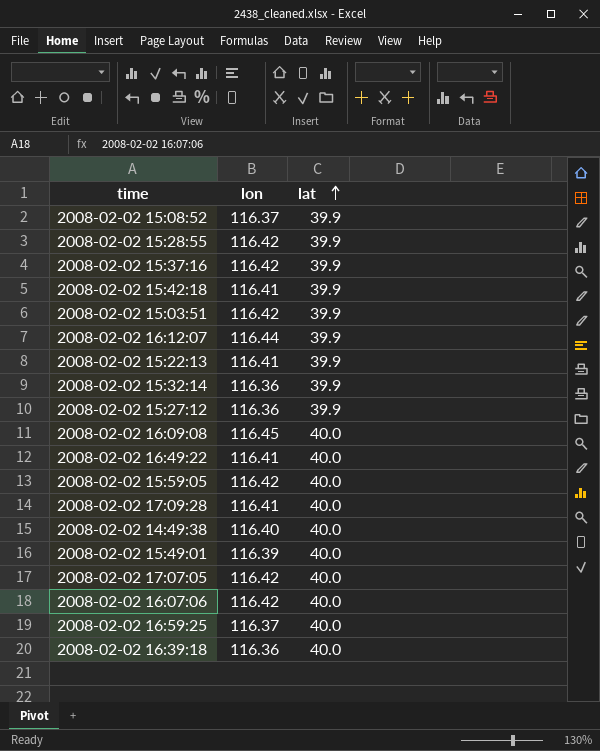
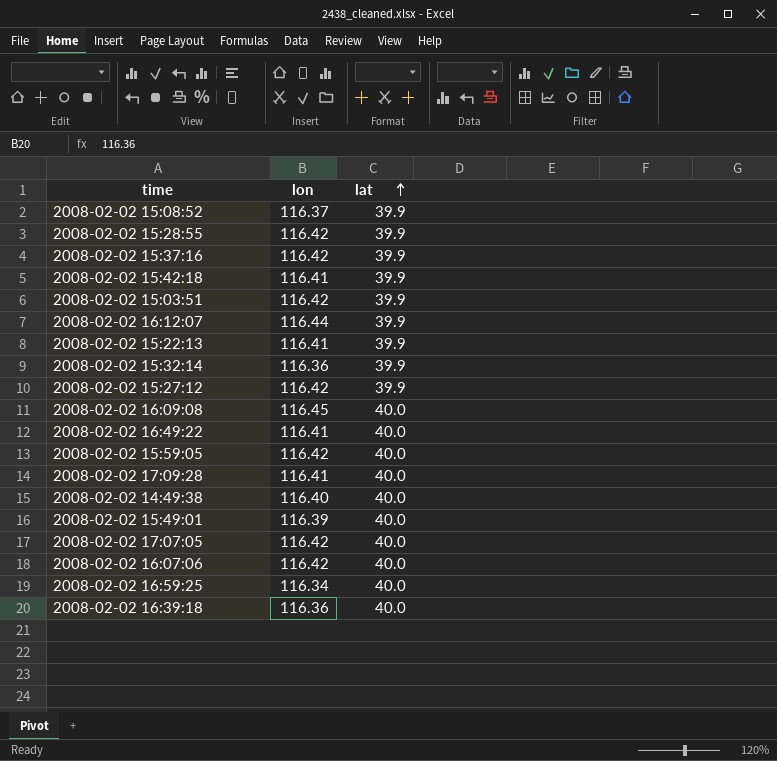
2008-02-02 15:27:12 | lon: 116.36 -> 116.42
2008-02-02 16:59:25 | lon: 116.37 -> 116.34

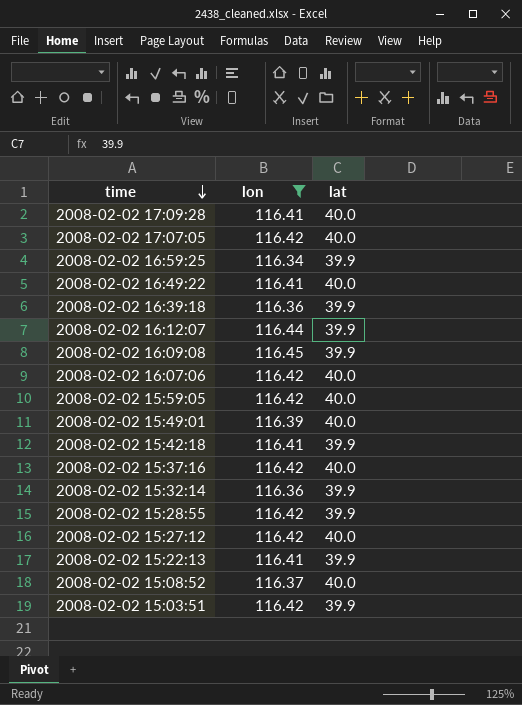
filter: none -> lon != 116.40
row order: lat ascending -> time descending
2008-02-02 16:59:25 | lat: 40.0 -> 39.9
2008-02-02 16:39:18 | lat: 40.0 -> 39.9
2008-02-02 16:09:08 | lat: 40.0 -> 39.9
2008-02-02 15:37:16 | lat: 39.9 -> 40.0
2008-02-02 15:27:12 | lat: 39.9 -> 40.0
2008-02-02 15:08:52 | lat: 39.9 -> 40.0

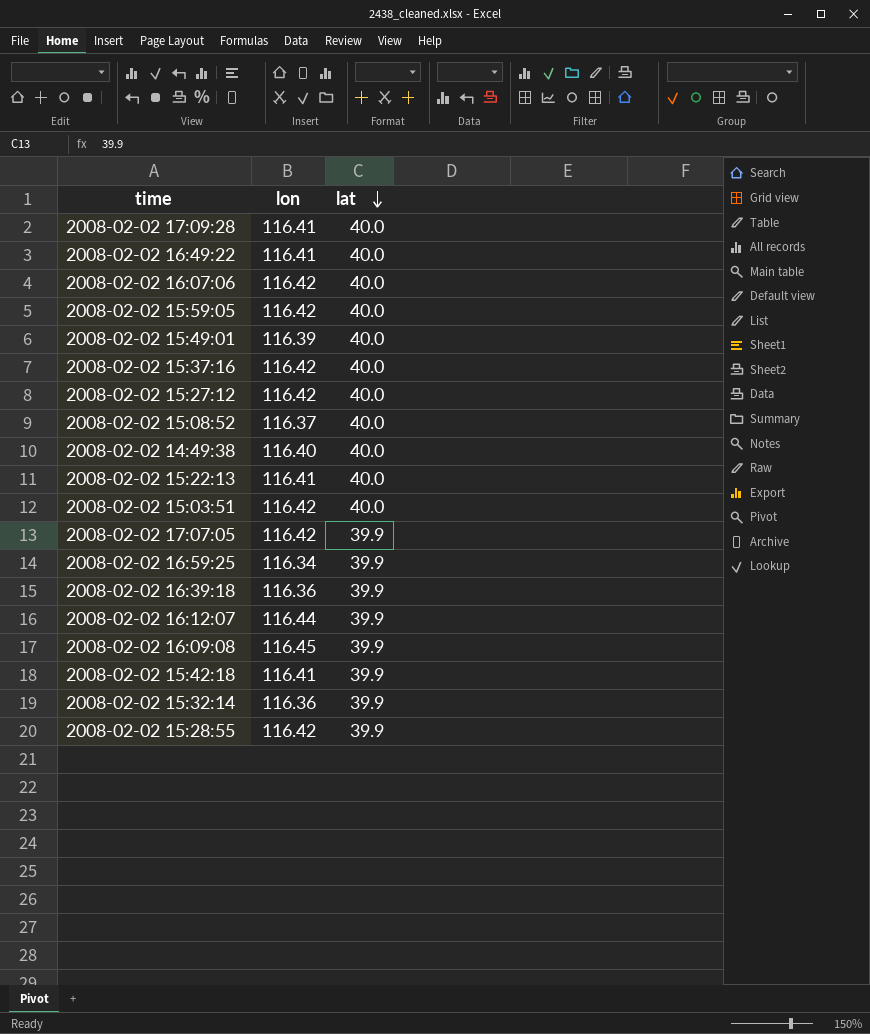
filter: lon != 116.40 -> none
row order: time descending -> lat descending
2008-02-02 15:22:13 | lat: 39.9 -> 40.0
2008-02-02 15:03:51 | lat: 39.9 -> 40.0
2008-02-02 17:07:05 | lat: 40.0 -> 39.9

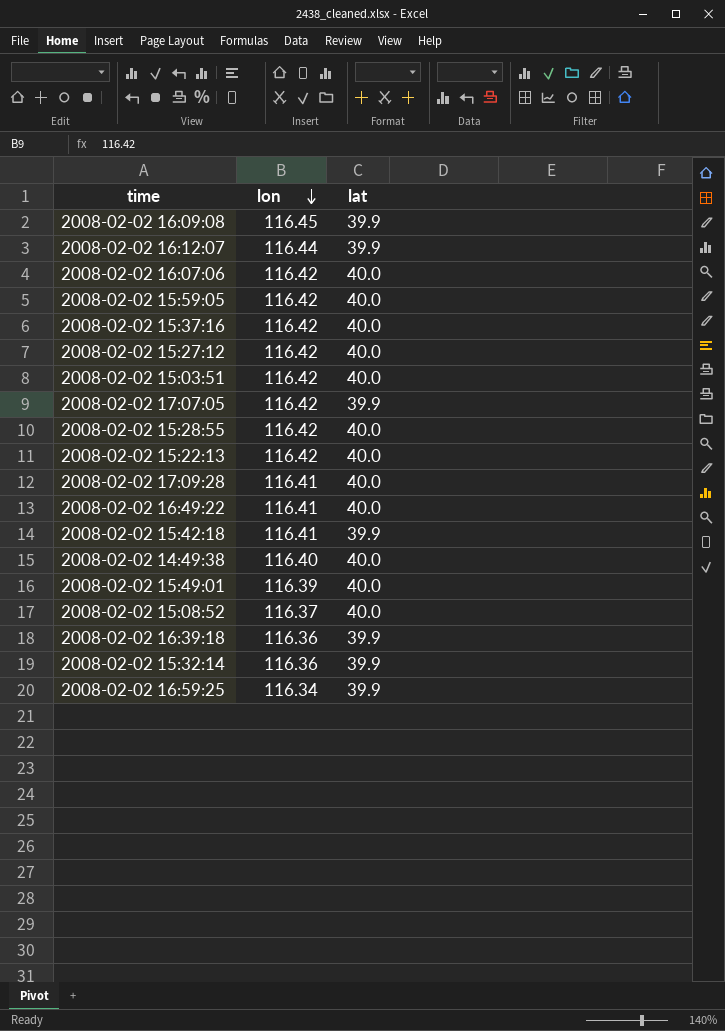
row order: lat descending -> lon descending
2008-02-02 15:28:55 | lat: 39.9 -> 40.0
2008-02-02 15:22:13 | lon: 116.41 -> 116.42

